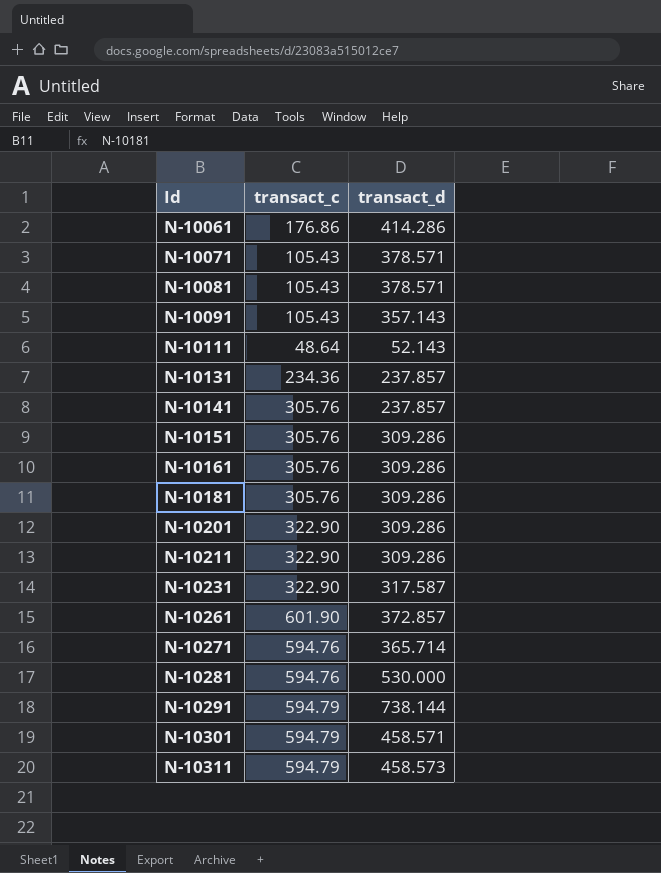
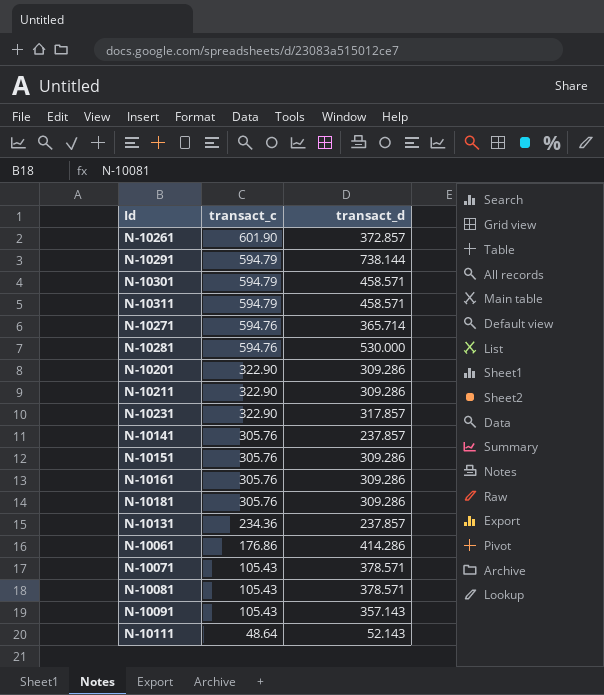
row order: Id ascending -> transact_c descending
N-10311 | transact_d: 458.573 -> 458.571
N-10231 | transact_d: 317.587 -> 317.857

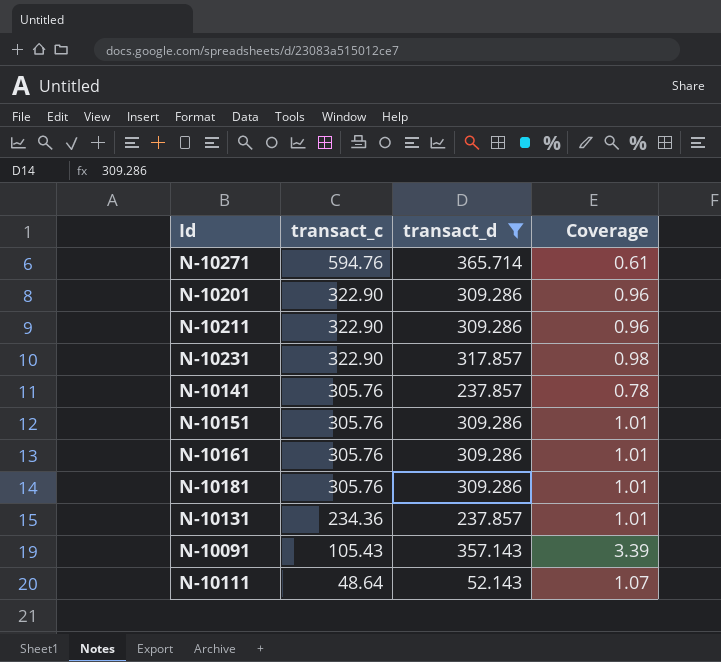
filter: none -> transact_d <= 365.714
column Coverage | formula: none -> [transact_d] / [transact_c]

